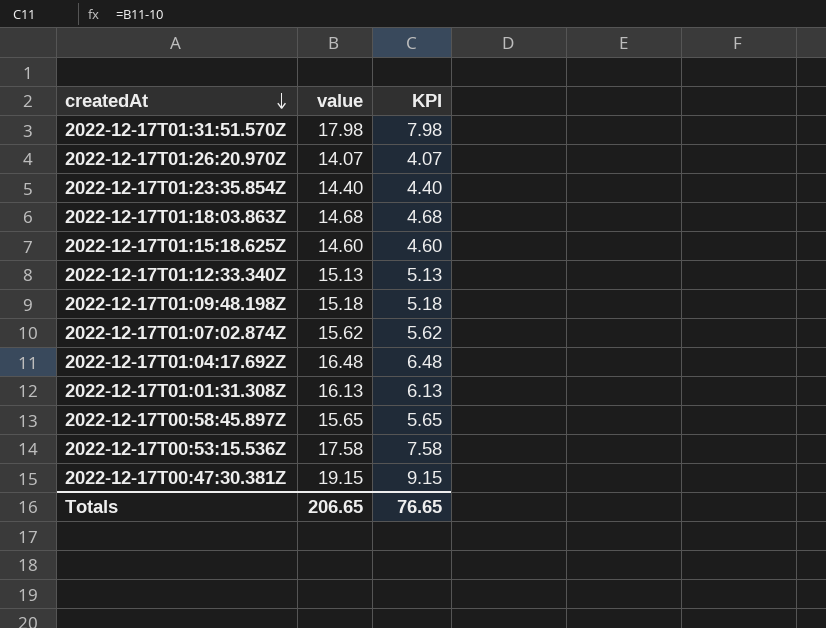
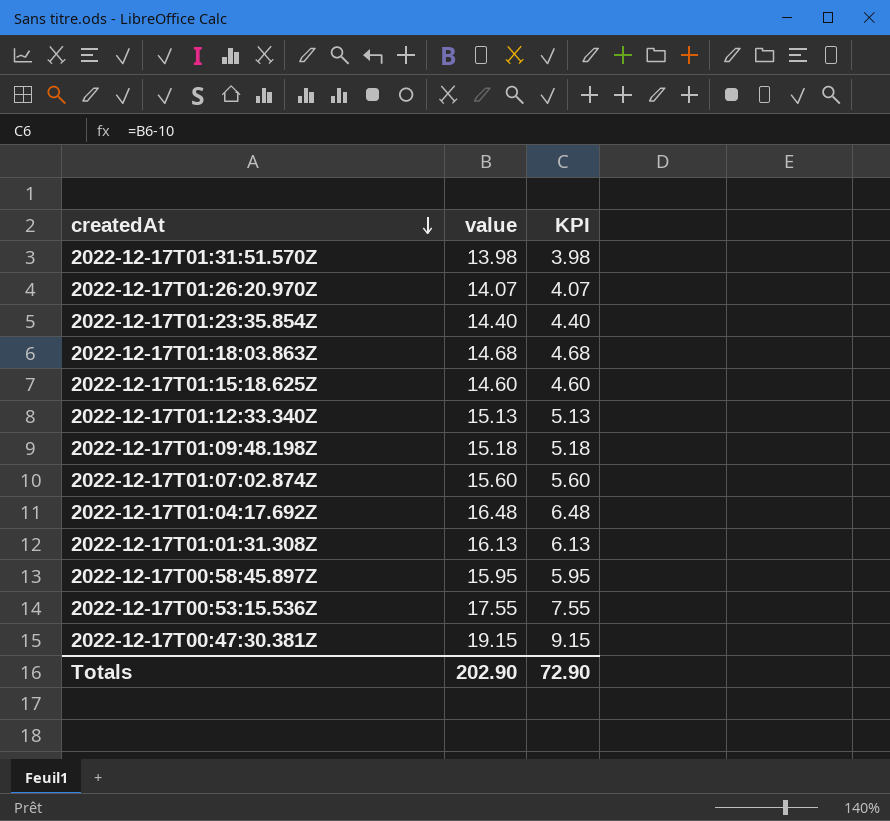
2022-12-17T01:31:51.570Z | value: 17.98 -> 13.98
2022-12-17T01:31:51.570Z | KPI: 7.98 -> 3.98
2022-12-17T01:07:02.874Z | value: 15.62 -> 15.60
2022-12-17T01:07:02.874Z | KPI: 5.62 -> 5.60
2022-12-17T00:58:45.897Z | value: 15.65 -> 15.95
2022-12-17T00:58:45.897Z | KPI: 5.65 -> 5.95
2022-12-17T00:53:15.536Z | value: 17.58 -> 17.55
2022-12-17T00:53:15.536Z | KPI: 7.58 -> 7.55
Totals | value: 206.65 -> 202.90
Totals | KPI: 76.65 -> 72.90

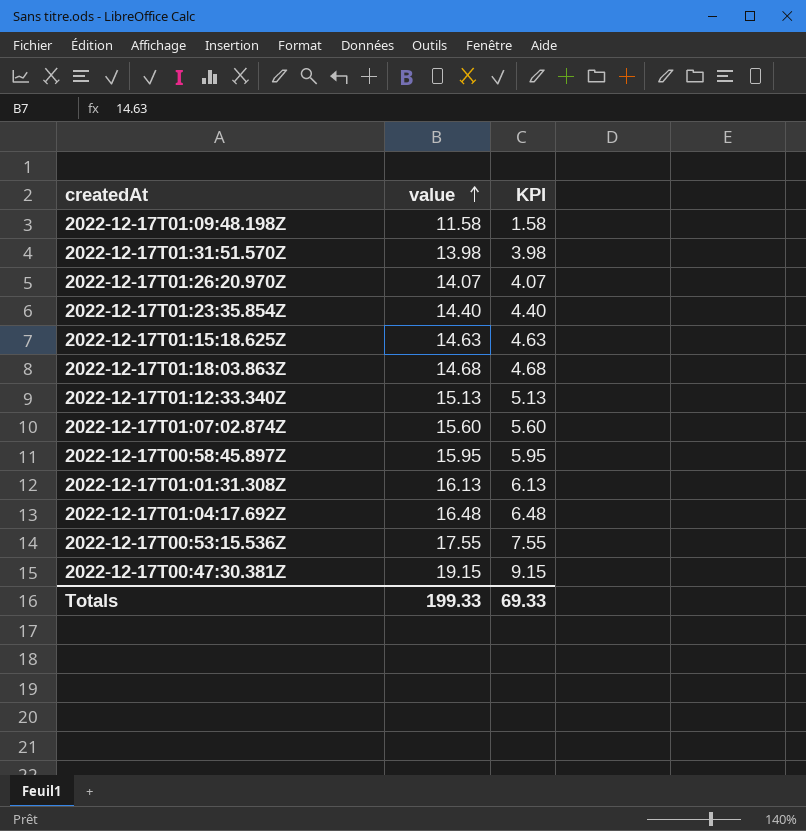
row order: createdAt descending -> value ascending
2022-12-17T01:09:48.198Z | value: 15.18 -> 11.58
2022-12-17T01:09:48.198Z | KPI: 5.18 -> 1.58
2022-12-17T01:15:18.625Z | value: 14.60 -> 14.63
2022-12-17T01:15:18.625Z | KPI: 4.60 -> 4.63
Totals | value: 202.90 -> 199.33
Totals | KPI: 72.90 -> 69.33

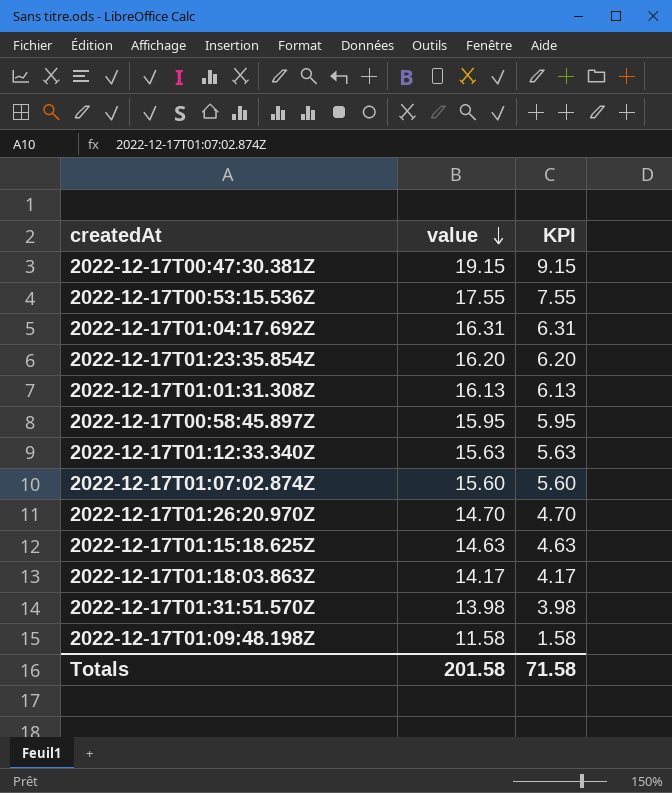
row order: value ascending -> value descending
2022-12-17T01:04:17.692Z | value: 16.48 -> 16.31
2022-12-17T01:04:17.692Z | KPI: 6.48 -> 6.31
2022-12-17T01:23:35.854Z | value: 14.40 -> 16.20
2022-12-17T01:23:35.854Z | KPI: 4.40 -> 6.20
2022-12-17T01:12:33.340Z | value: 15.13 -> 15.63
2022-12-17T01:12:33.340Z | KPI: 5.13 -> 5.63
2022-12-17T01:26:20.970Z | value: 14.07 -> 14.70
2022-12-17T01:26:20.970Z | KPI: 4.07 -> 4.70
2022-12-17T01:18:03.863Z | value: 14.68 -> 14.17
2022-12-17T01:18:03.863Z | KPI: 4.68 -> 4.17
Totals | value: 199.33 -> 201.58
Totals | KPI: 69.33 -> 71.58

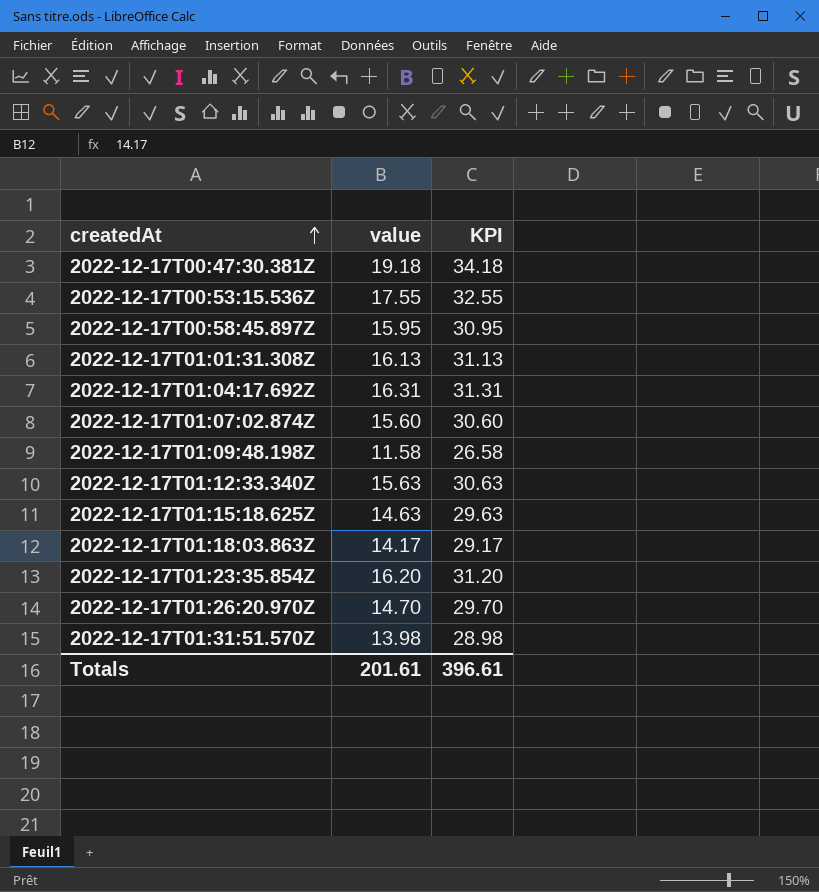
row order: value descending -> createdAt ascending
column KPI | formula: [value] - 10 -> [value] + 15
2022-12-17T00:47:30.381Z | value: 19.15 -> 19.18
Totals | value: 201.58 -> 201.61
Totals | KPI: 71.58 -> 396.61

